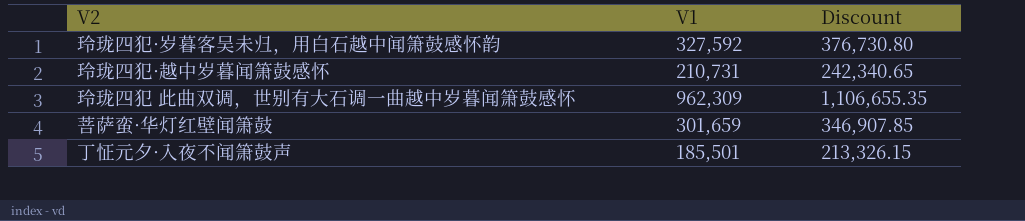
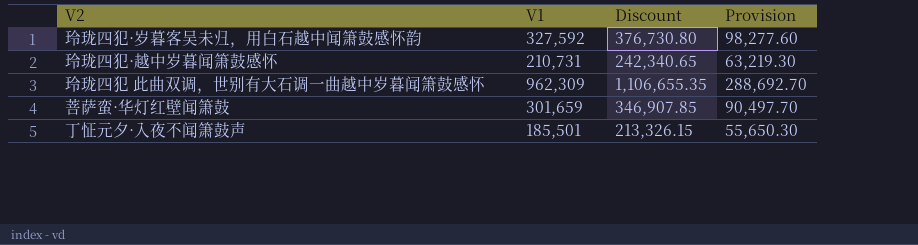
column Provision | formula: none -> [V1] * 0.3

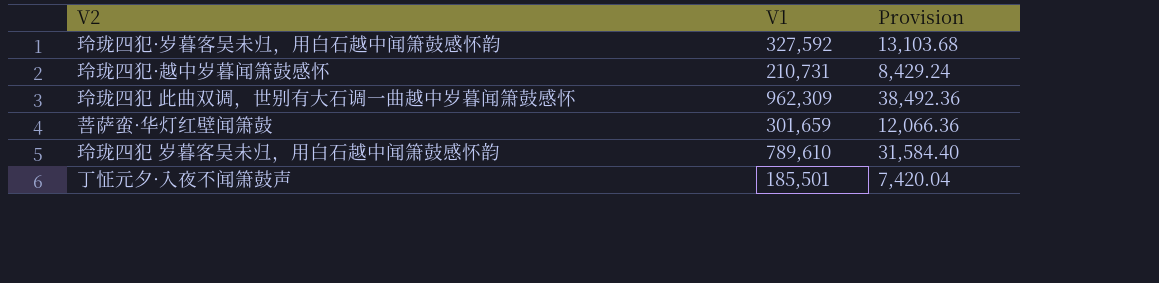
column Discount | formula: [V1] * 1.15 -> none
column Provision | formula: [V1] * 0.3 -> [V1] * 0.04
row 玲珑四犯 岁暮客吴未归，用白石越中闻箫鼓感怀韵: none -> 789,610 | 31,584.40

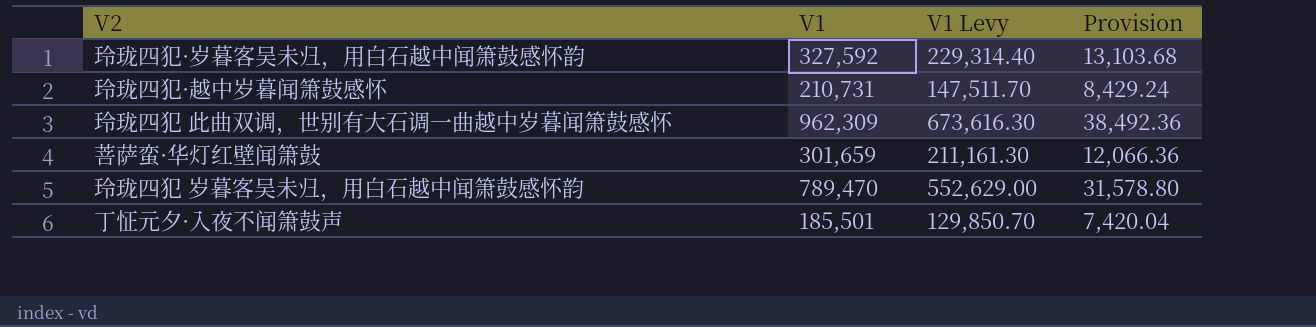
column V1 Levy | formula: none -> [V1] * 0.7
玲珑四犯 岁暮客吴未归，用白石越中闻箫鼓感怀韵 | V1: 789,610 -> 789,470
玲珑四犯 岁暮客吴未归，用白石越中闻箫鼓感怀韵 | Provision: 31,584.40 -> 31,578.80

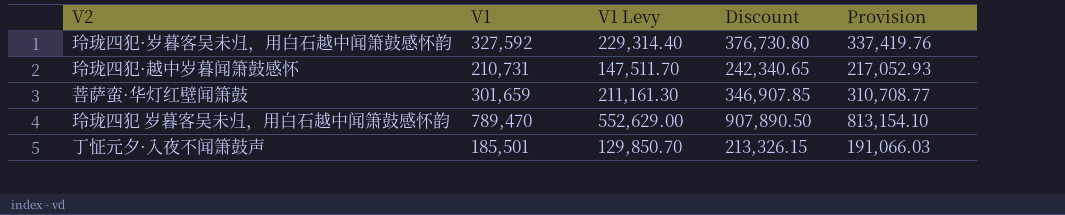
column Discount | formula: none -> [V1] * 1.15
column Provision | formula: [V1] * 0.04 -> [V1] * 1.03
row 玲珑四犯 此曲双调，世别有大石调一曲越中岁暮闻箫鼓感怀: 962,309 | 673,616.30 | 38,492.36 -> none

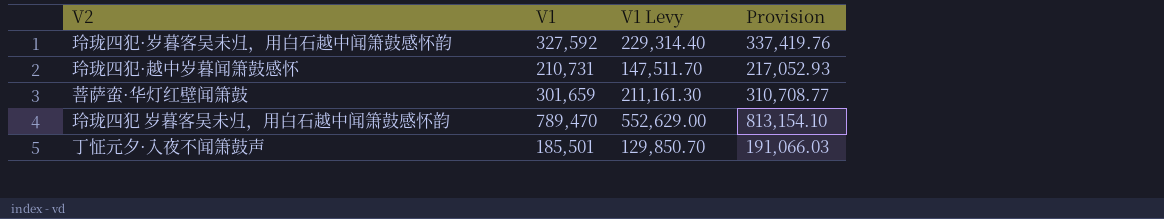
column Discount | formula: [V1] * 1.15 -> none

